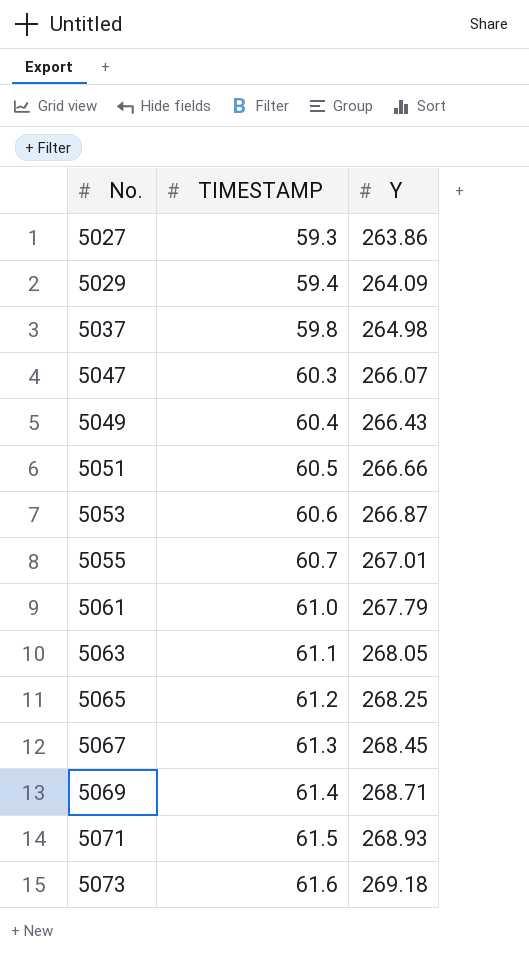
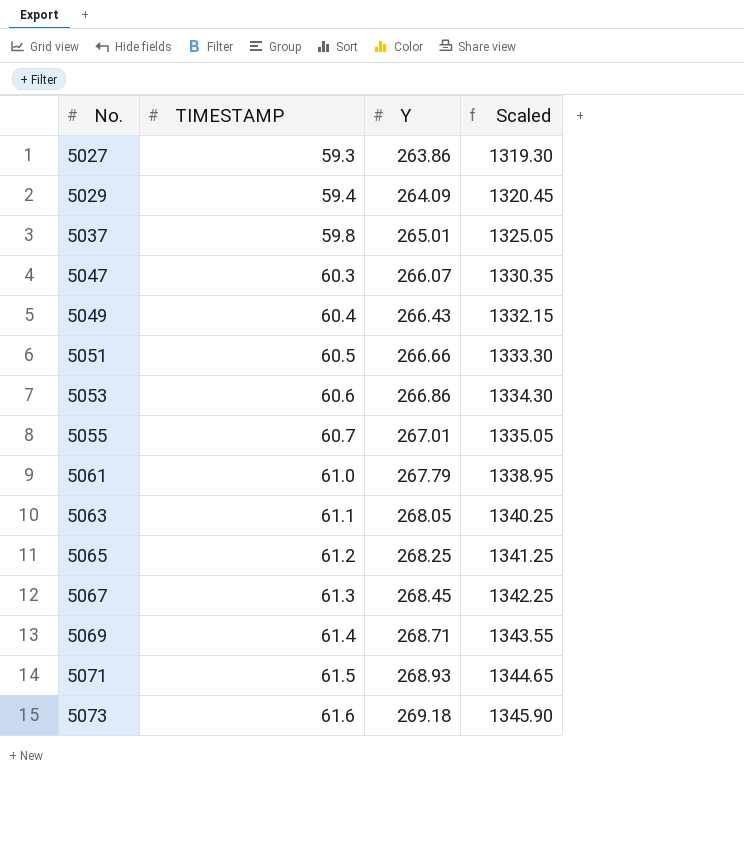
column Scaled | formula: none -> [Y] * 5
5037 | Y: 264.98 -> 265.01
5053 | Y: 266.87 -> 266.86

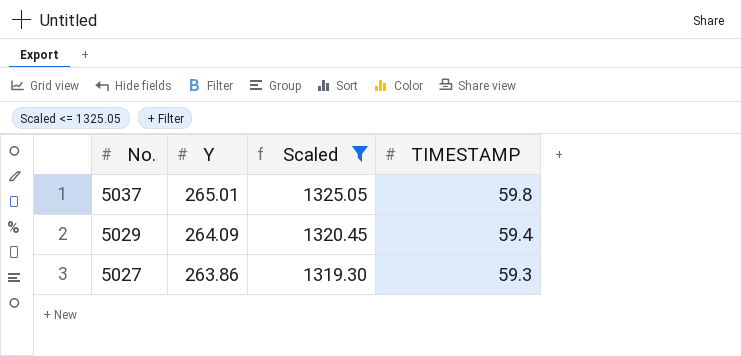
filter: none -> Scaled <= 1325.05
row order: No. ascending -> No. descending
column TIMESTAMP | position: 2 -> 4

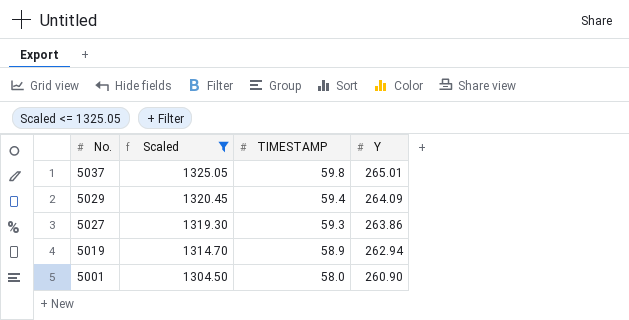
column Y | position: 2 -> 4
row 5019: none -> 1314.70 | 58.9 | 262.94
row 5001: none -> 1304.50 | 58.0 | 260.90

